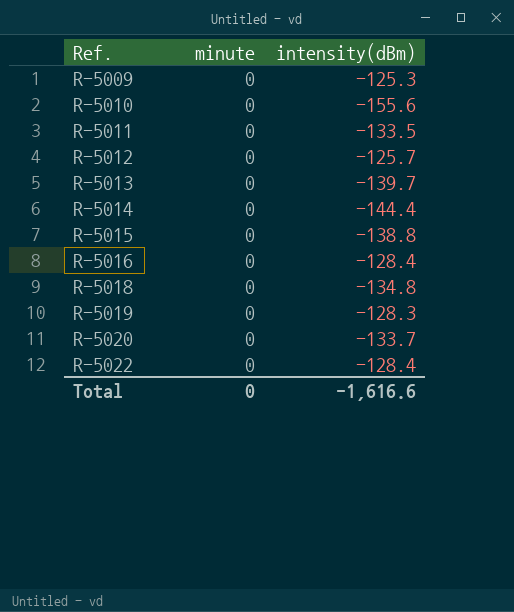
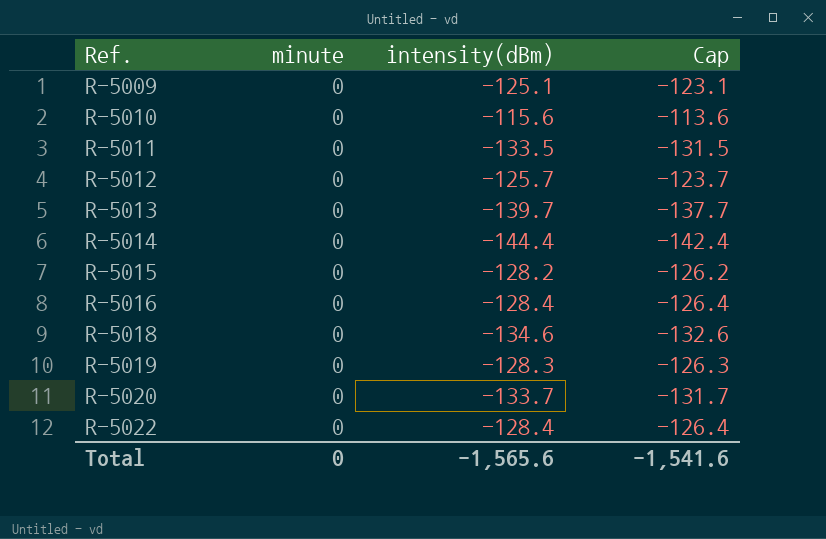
column Cap | formula: none -> [intensity(dBm)] + 2
R-5009 | intensity(dBm): -125.3 -> -125.1
R-5010 | intensity(dBm): -155.6 -> -115.6
R-5015 | intensity(dBm): -138.8 -> -128.2
R-5018 | intensity(dBm): -134.8 -> -134.6
Total | intensity(dBm): -1,616.6 -> -1,565.6

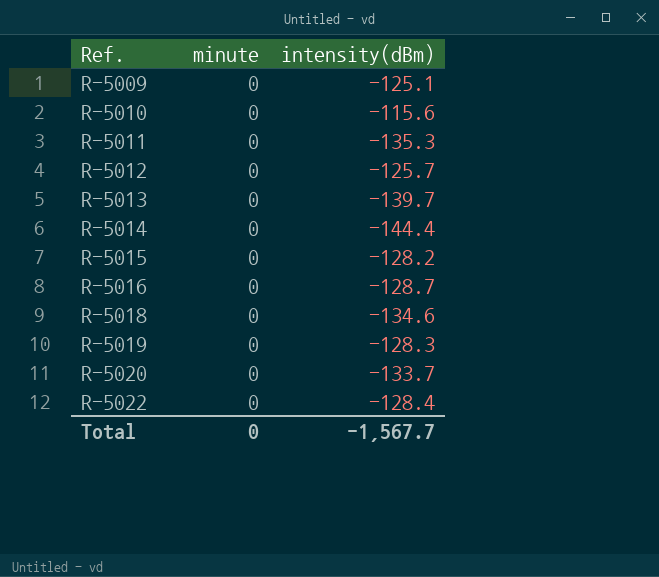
column Cap | formula: [intensity(dBm)] + 2 -> none
R-5011 | intensity(dBm): -133.5 -> -135.3
R-5016 | intensity(dBm): -128.4 -> -128.7
Total | intensity(dBm): -1,565.6 -> -1,567.7

